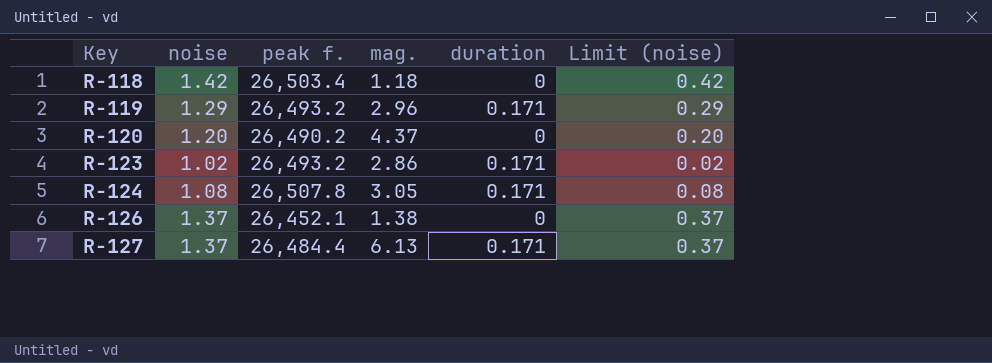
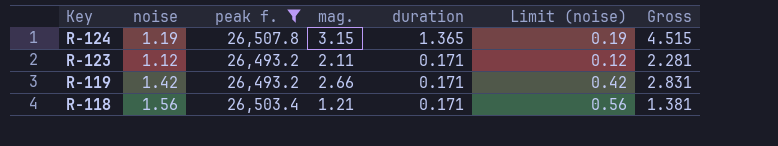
filter: none -> peak f. >= 26,493.2
row order: Key ascending -> Key descending
column Gross | formula: none -> [mag.] + [duration]
R-124 | noise: 1.08 -> 1.19
R-124 | mag.: 3.05 -> 3.15
R-124 | duration: 0.171 -> 1.365
R-124 | Limit (noise): 0.08 -> 0.19
R-123 | noise: 1.02 -> 1.12
R-123 | mag.: 2.86 -> 2.11
R-123 | Limit (noise): 0.02 -> 0.12
R-119 | noise: 1.29 -> 1.42
R-119 | mag.: 2.96 -> 2.66
R-119 | Limit (noise): 0.29 -> 0.42
R-118 | noise: 1.42 -> 1.56
R-118 | mag.: 1.18 -> 1.21
R-118 | duration: 0 -> 0.171
R-118 | Limit (noise): 0.42 -> 0.56

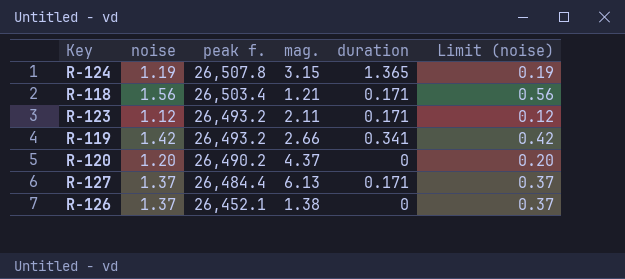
filter: peak f. >= 26,493.2 -> none
row order: Key descending -> peak f. descending
column Gross | formula: [mag.] + [duration] -> none
R-119 | duration: 0.171 -> 0.341

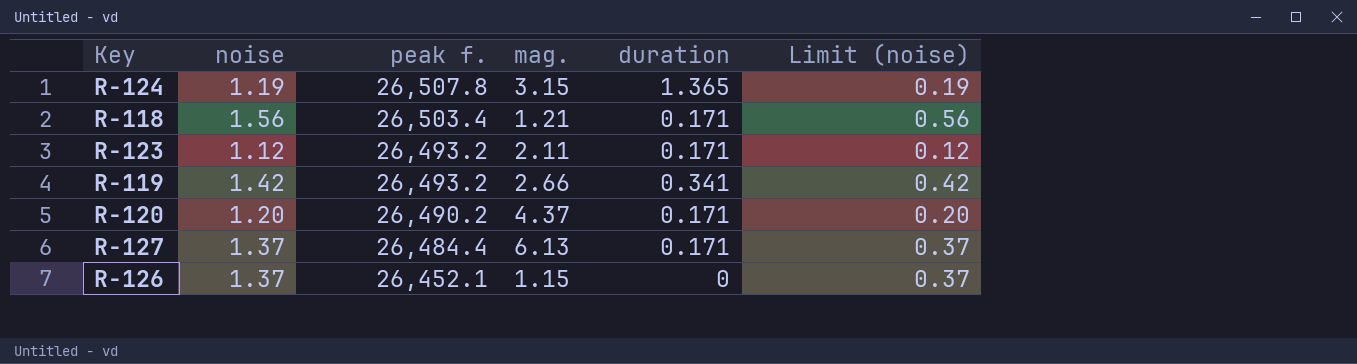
R-120 | duration: 0 -> 0.171
R-126 | mag.: 1.38 -> 1.15

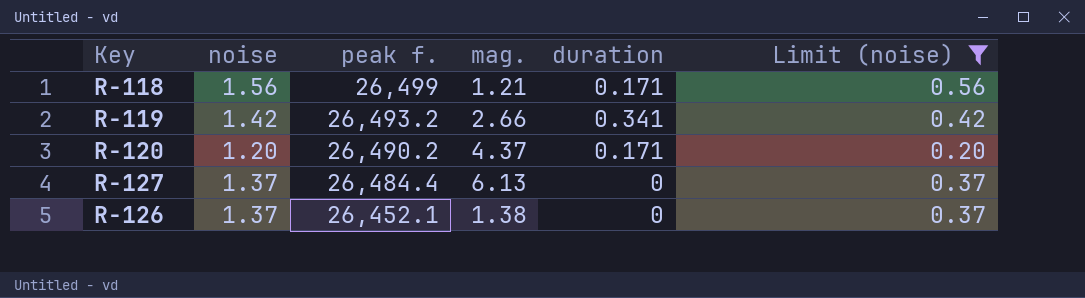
filter: none -> Limit (noise) >= 0.20
R-118 | peak f.: 26,503.4 -> 26,499
R-127 | duration: 0.171 -> 0
R-126 | mag.: 1.15 -> 1.38

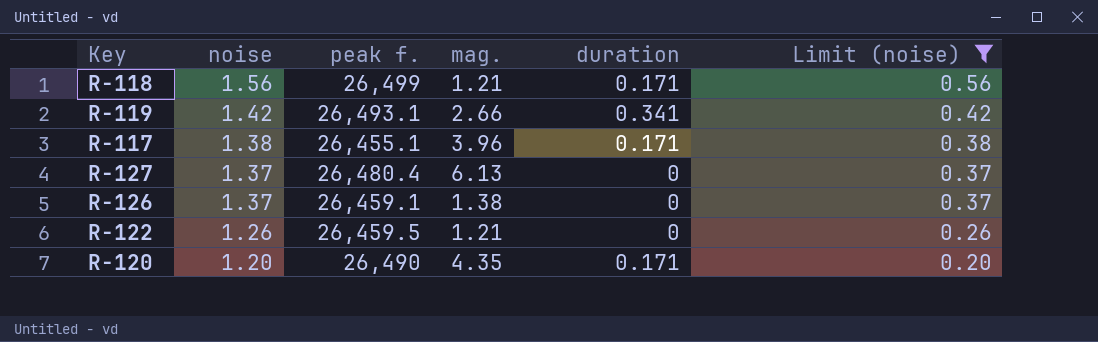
row order: peak f. descending -> noise descending
R-119 | peak f.: 26,493.2 -> 26,493.1
row R-117: none -> 1.38 | 26,455.1 | 3.96 | 0.171 | 0.38
R-127 | peak f.: 26,484.4 -> 26,480.4
R-126 | peak f.: 26,452.1 -> 26,459.1
row R-122: none -> 1.26 | 26,459.5 | 1.21 | 0 | 0.26
R-120 | peak f.: 26,490.2 -> 26,490
R-120 | mag.: 4.37 -> 4.35

